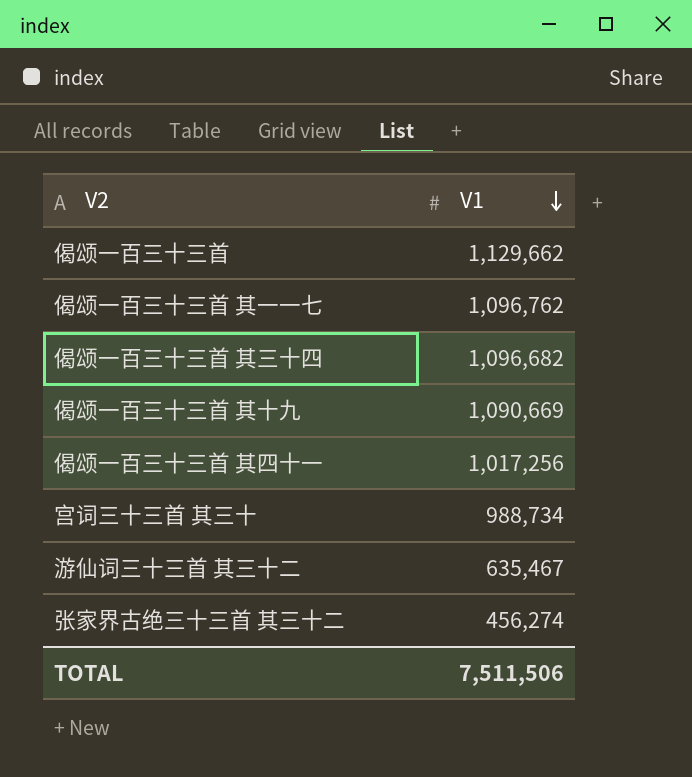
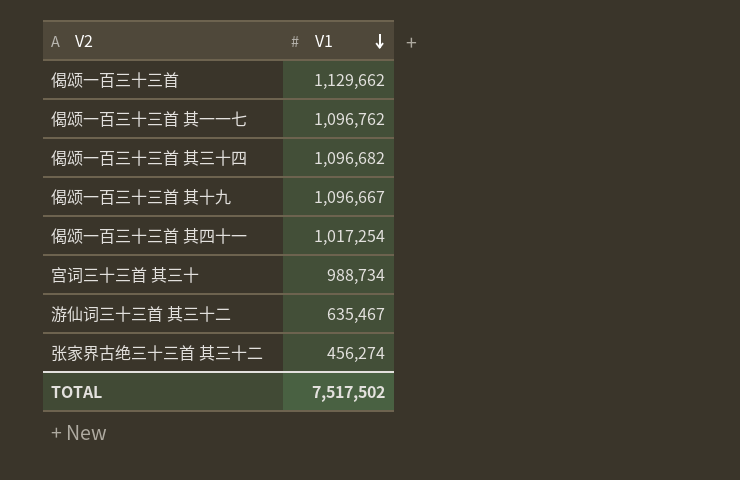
偈颂一百三十三首 其十九 | V1: 1,090,669 -> 1,096,667
偈颂一百三十三首 其四十一 | V1: 1,017,256 -> 1,017,254
TOTAL | V1: 7,511,506 -> 7,517,502

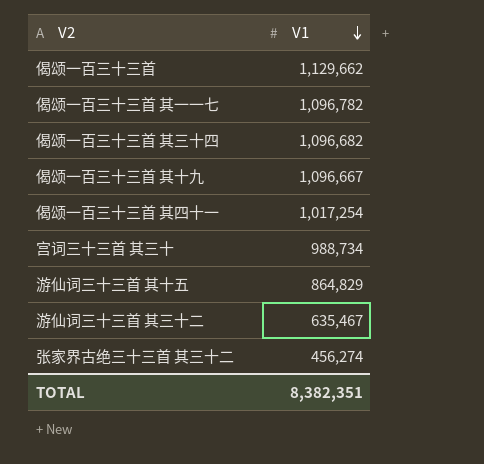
偈颂一百三十三首 其一一七 | V1: 1,096,762 -> 1,096,782
row 游仙词三十三首 其十五: none -> 864,829
TOTAL | V1: 7,517,502 -> 8,382,351

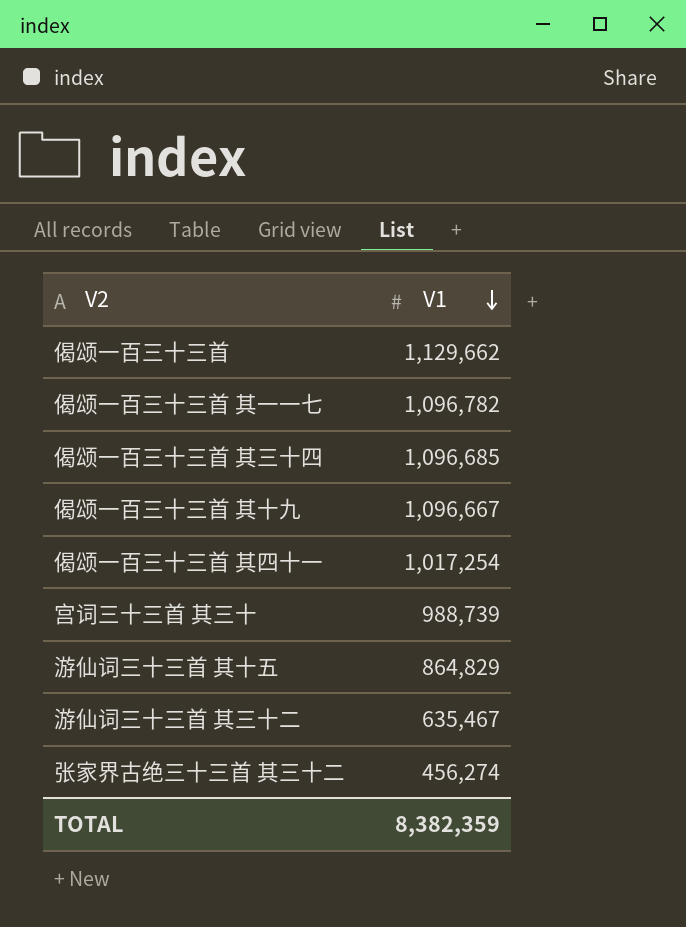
偈颂一百三十三首 其三十四 | V1: 1,096,682 -> 1,096,685
宫词三十三首 其三十 | V1: 988,734 -> 988,739
TOTAL | V1: 8,382,351 -> 8,382,359

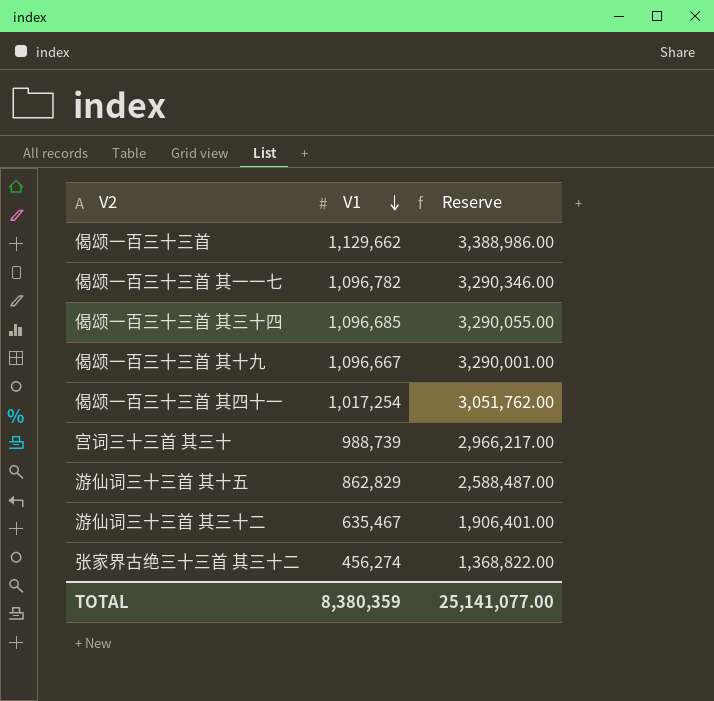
column Reserve | formula: none -> [V1] * 3
游仙词三十三首 其十五 | V1: 864,829 -> 862,829
TOTAL | V1: 8,382,359 -> 8,380,359

